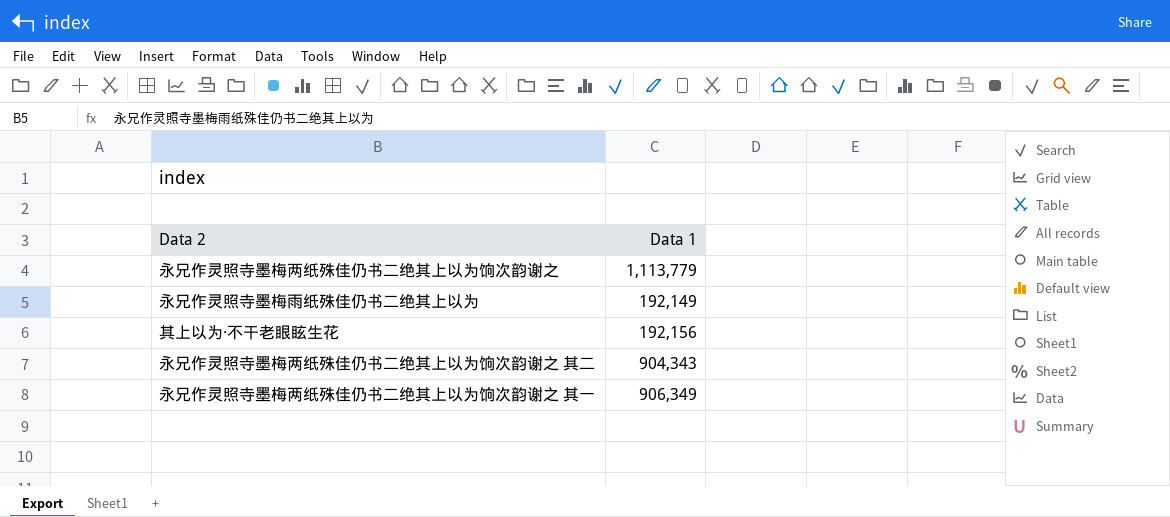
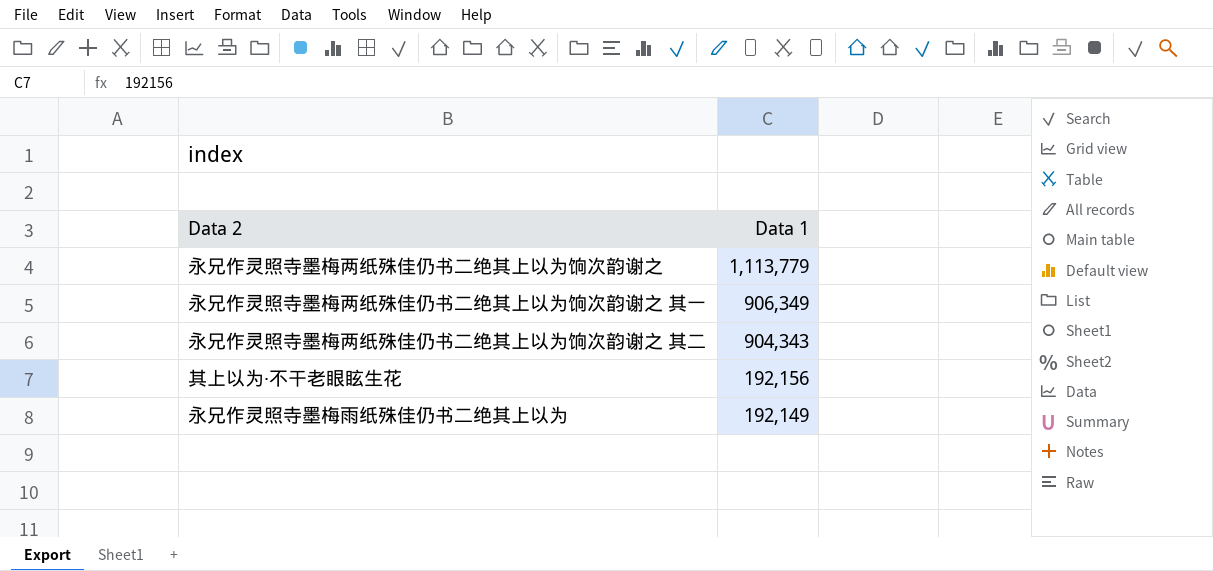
row order: none -> Data 1 descending

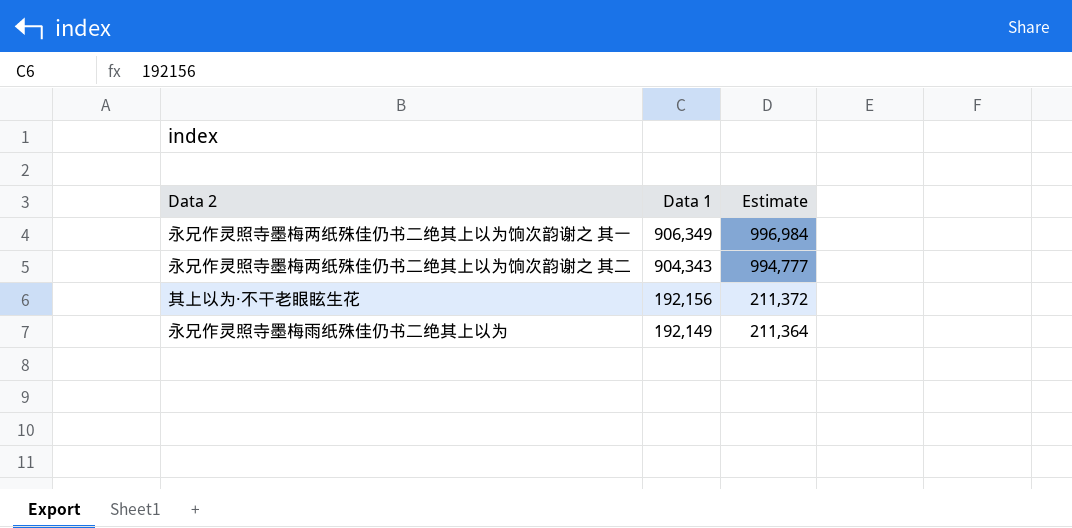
column Estimate | formula: none -> [Data 1] * 1.1
row 永兄作灵照寺墨梅两纸殊佳仍书二绝其上以为饷次韵谢之: 1,113,779 -> none

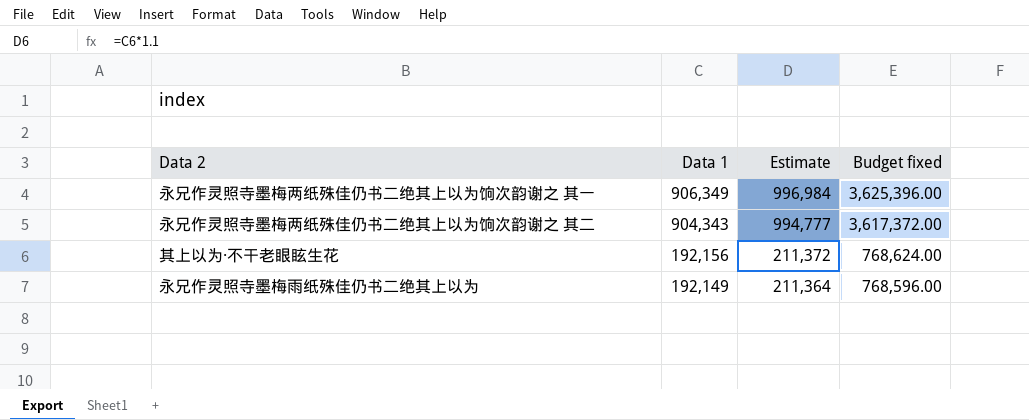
column Budget fixed | formula: none -> [Data 1] * 4

